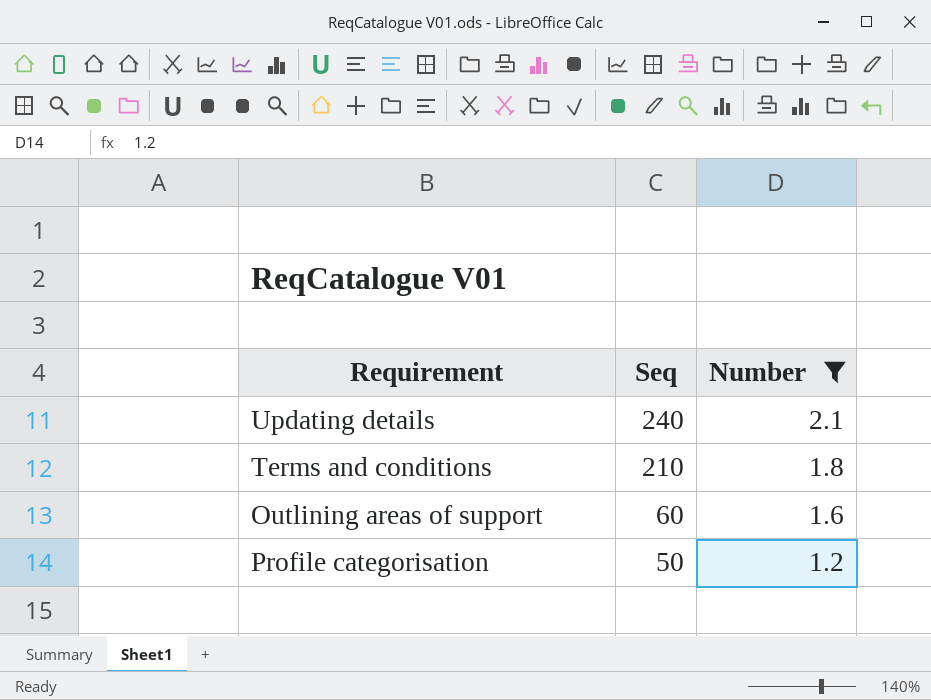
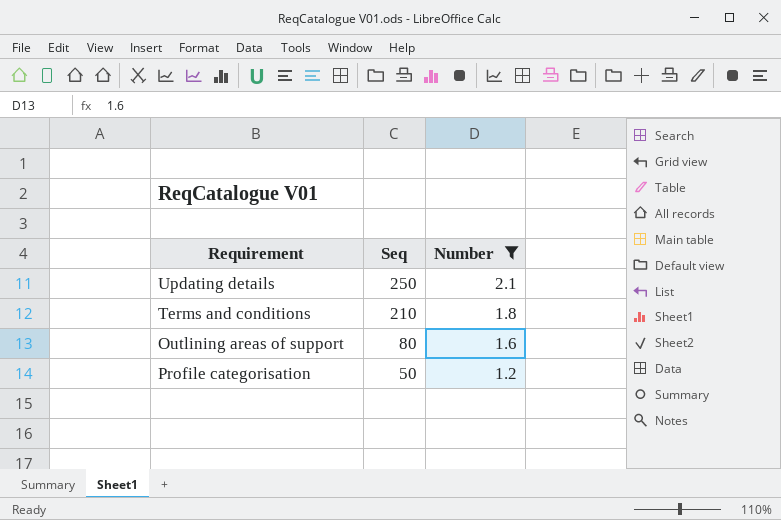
Updating details | Seq: 240 -> 250
Outlining areas of support | Seq: 60 -> 80

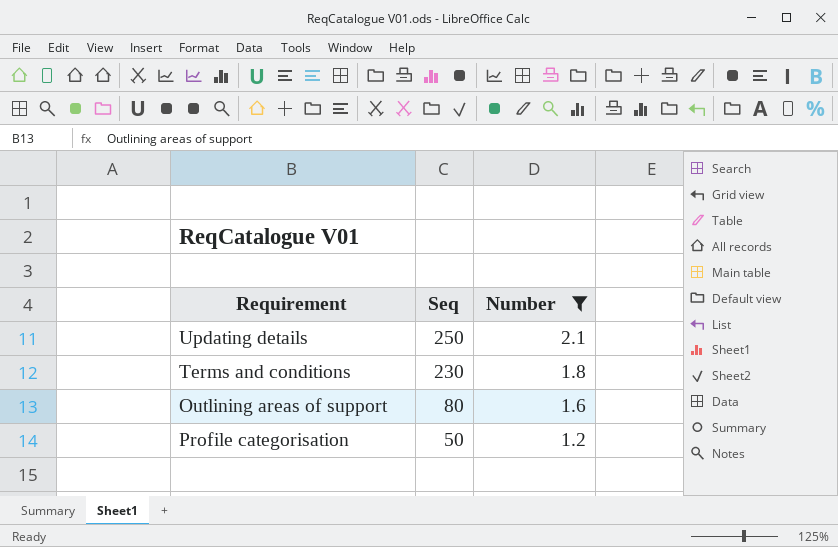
Terms and conditions | Seq: 210 -> 230

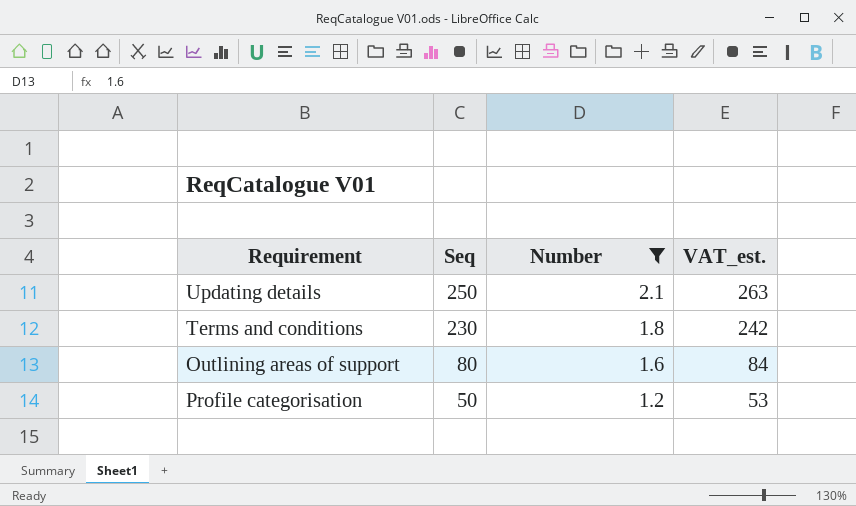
column VAT_est. | formula: none -> [Seq] * 1.05

